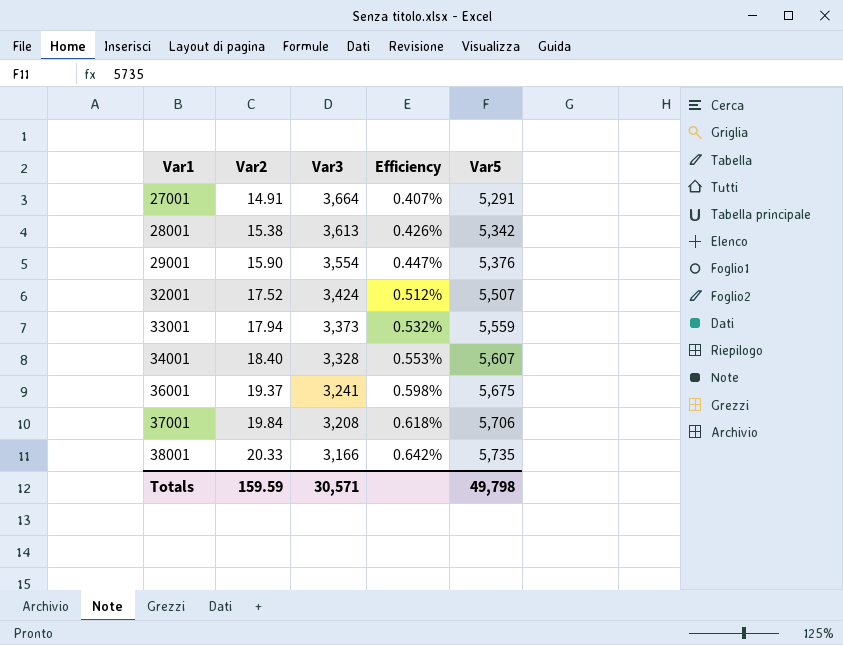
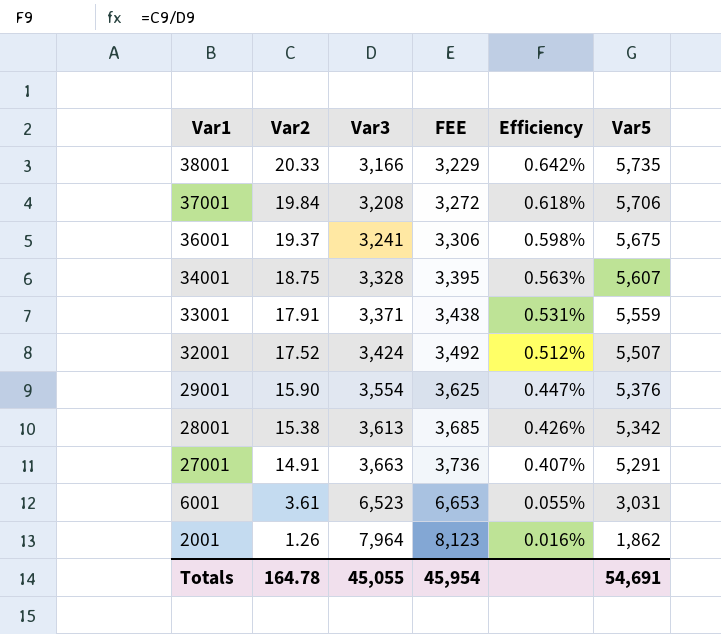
row order: Var1 ascending -> Var1 descending
column FEE | formula: none -> [Var3] * 1.02
34001 | Var2: 18.40 -> 18.75
34001 | Efficiency: 0.553% -> 0.563%
33001 | Var2: 17.94 -> 17.91
33001 | Var3: 3,373 -> 3,371
33001 | Efficiency: 0.532% -> 0.531%
27001 | Var3: 3,664 -> 3,663
row 6001: none -> 3.61 | 6,523 | 6,653 | 0.055% | 3,031
row 2001: none -> 1.26 | 7,964 | 8,123 | 0.016% | 1,862
Totals | Var2: 159.59 -> 164.78
Totals | Var3: 30,571 -> 45,055
Totals | Var5: 49,798 -> 54,691

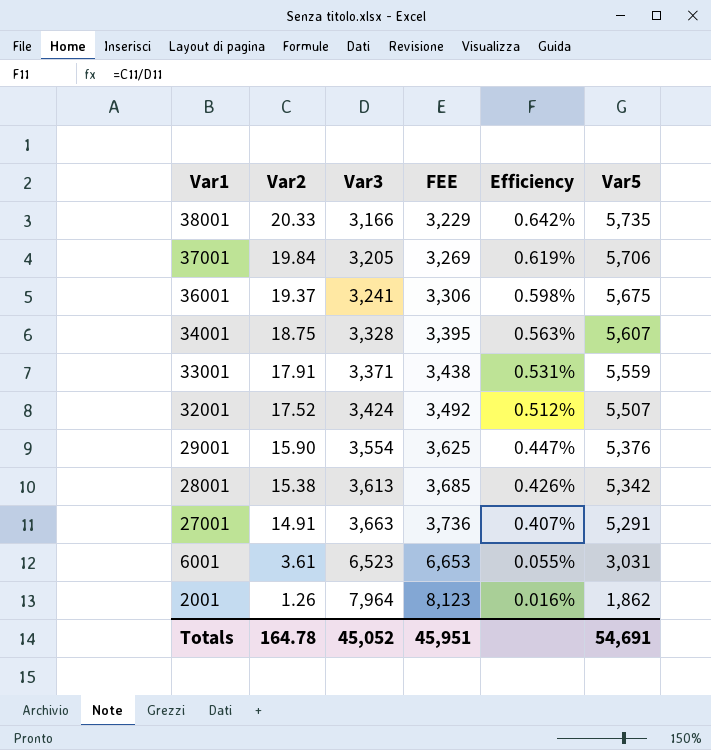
37001 | Var3: 3,208 -> 3,205
37001 | FEE: 3,272 -> 3,269
37001 | Efficiency: 0.618% -> 0.619%
Totals | Var3: 45,055 -> 45,052
Totals | FEE: 45,954 -> 45,951

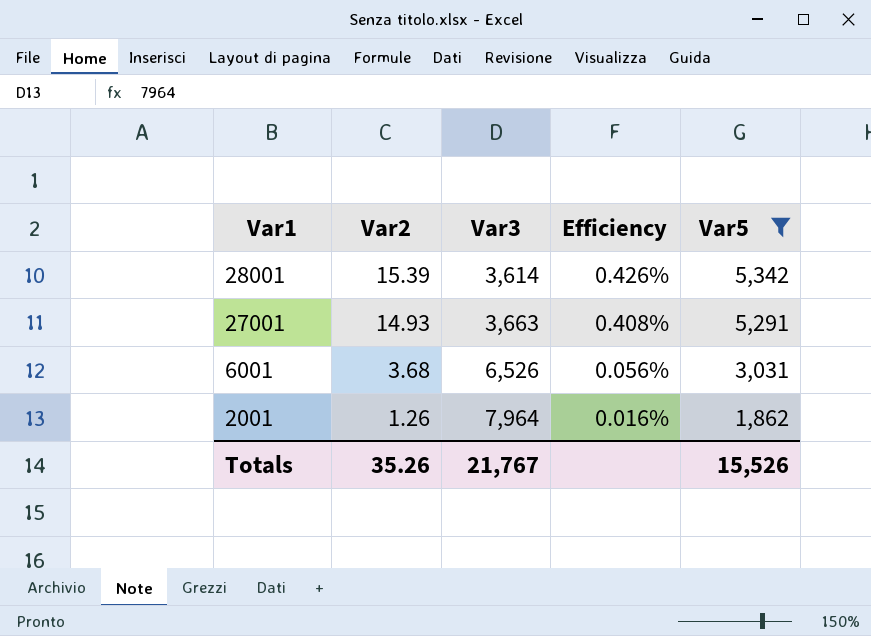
filter: none -> Var5 <= 5,342
column FEE | formula: [Var3] * 1.02 -> none
28001 | Var2: 15.38 -> 15.39
28001 | Var3: 3,613 -> 3,614
27001 | Var2: 14.91 -> 14.93
27001 | Efficiency: 0.407% -> 0.408%
6001 | Var2: 3.61 -> 3.68
6001 | Var3: 6,523 -> 6,526
6001 | Efficiency: 0.055% -> 0.056%
Totals | Var2: 164.78 -> 35.26
Totals | Var3: 45,052 -> 21,767
Totals | Var5: 54,691 -> 15,526

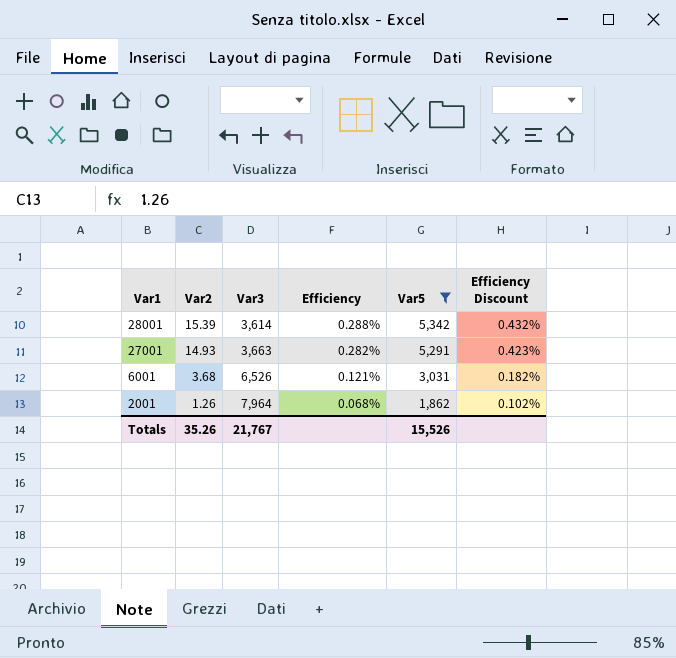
column Efficiency | formula: [Var2] / [Var3] -> [Var2] / [Var5]
column Efficiency Discount | formula: none -> [Efficiency] * 1.5

